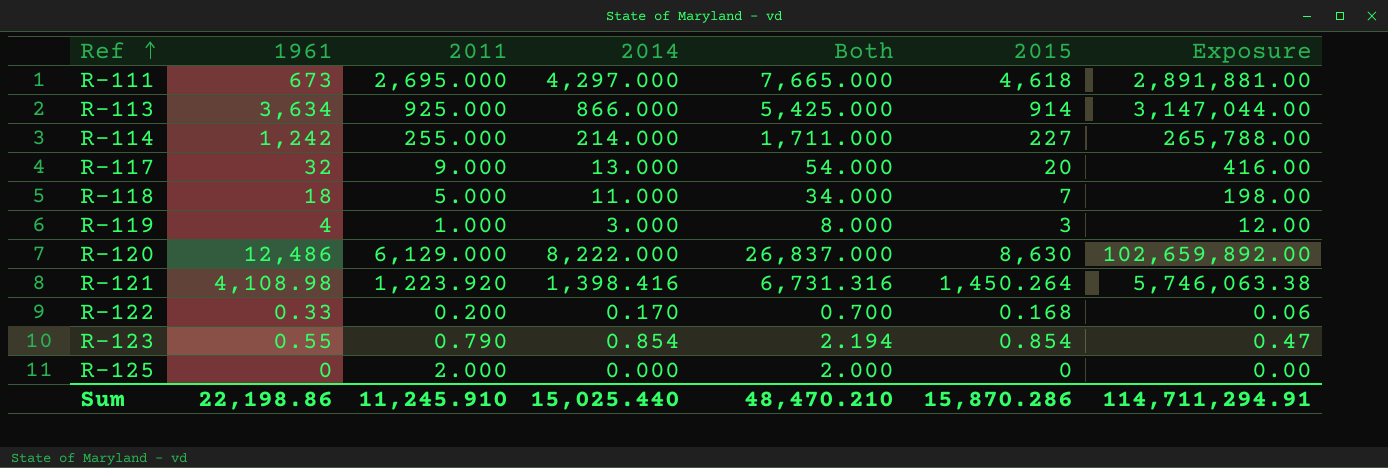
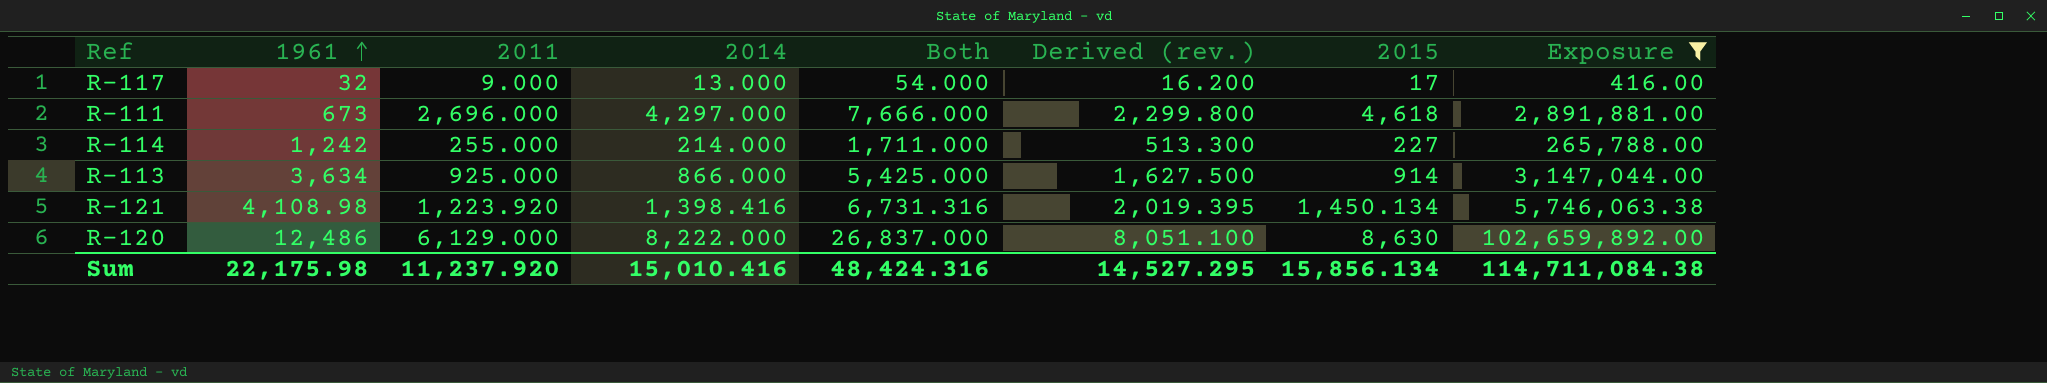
filter: none -> Exposure >= 416.00
row order: Ref ascending -> 1961 ascending
column Derived (rev.) | formula: none -> [Both] * 0.3
R-117 | 2015: 20 -> 17
R-111 | 2011: 2,695.000 -> 2,696.000
R-111 | Both: 7,665.000 -> 7,666.000
R-121 | 2015: 1,450.264 -> 1,450.134
Sum | 1961: 22,198.86 -> 22,175.98
Sum | 2011: 11,245.910 -> 11,237.920
Sum | 2014: 15,025.440 -> 15,010.416
Sum | Both: 48,470.210 -> 48,424.316
Sum | 2015: 15,870.286 -> 15,856.134
Sum | Exposure: 114,711,294.91 -> 114,711,084.38

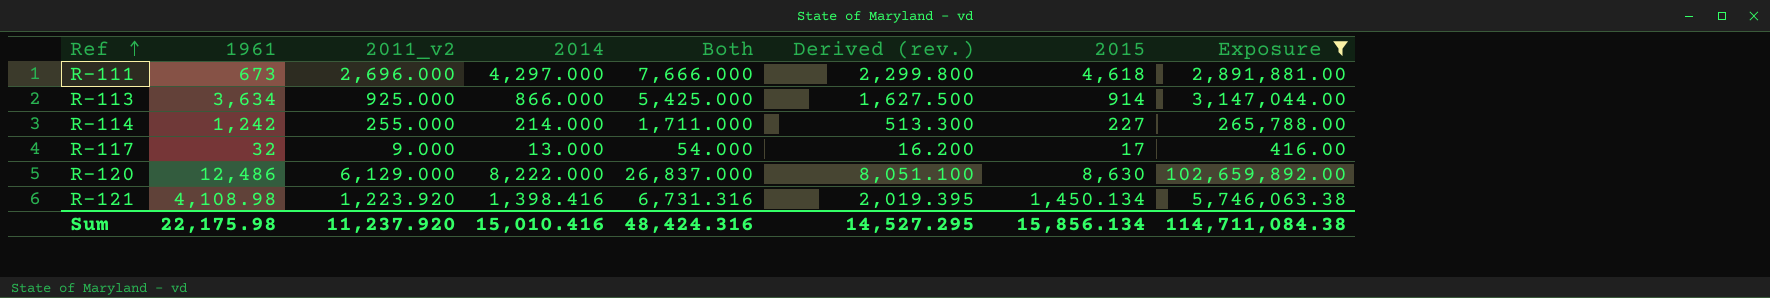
row order: 1961 ascending -> Ref ascending
column name: 2011 -> 2011_v2

